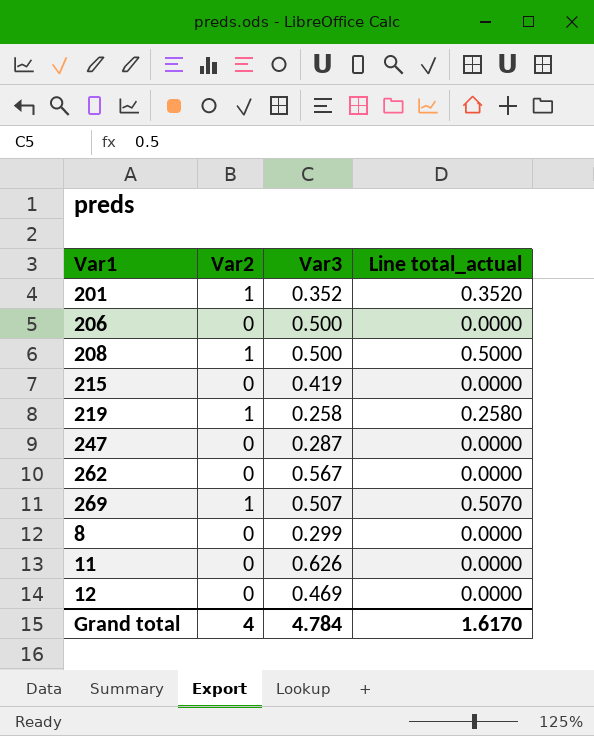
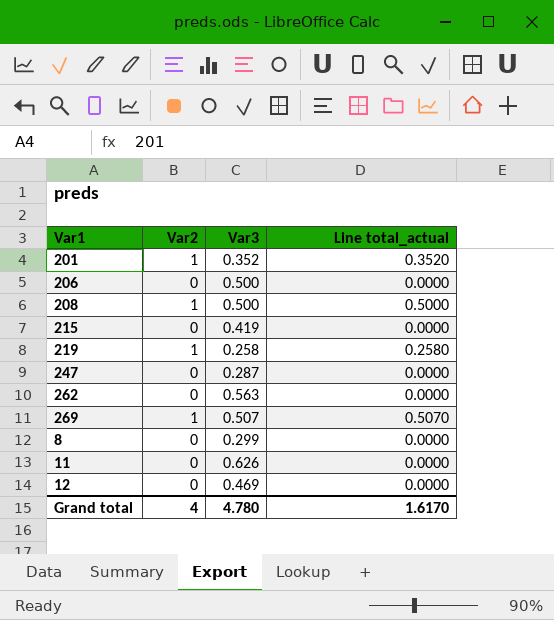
262 | Var3: 0.567 -> 0.563
Grand total | Var3: 4.784 -> 4.780

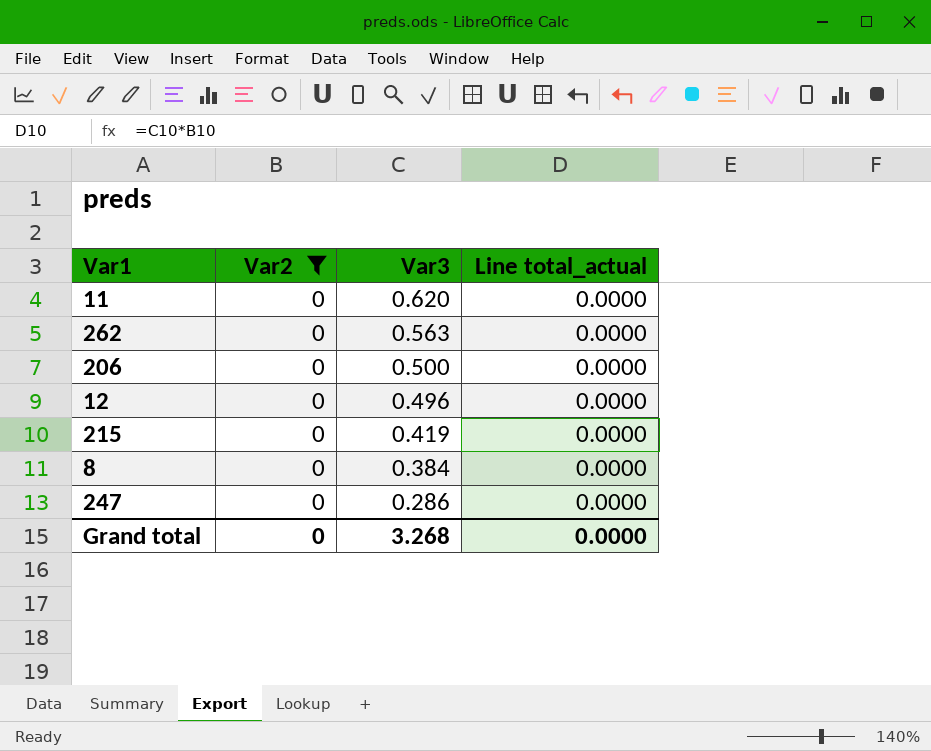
filter: none -> Var2 = 0
row order: none -> Var3 descending
11 | Var3: 0.626 -> 0.620
12 | Var3: 0.469 -> 0.496
8 | Var3: 0.299 -> 0.384
247 | Var3: 0.287 -> 0.286
Grand total | Var2: 4 -> 0
Grand total | Var3: 4.780 -> 3.268
Grand total | Line total_actual: 1.6170 -> 0.0000

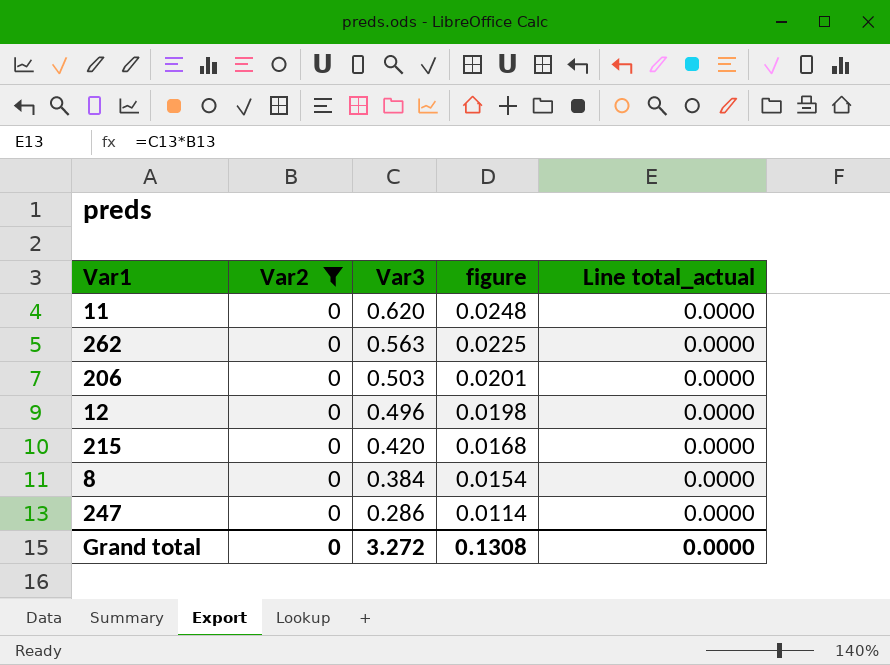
column figure | formula: none -> [Var3] * 0.04
206 | Var3: 0.500 -> 0.503
215 | Var3: 0.419 -> 0.420
Grand total | Var3: 3.268 -> 3.272

